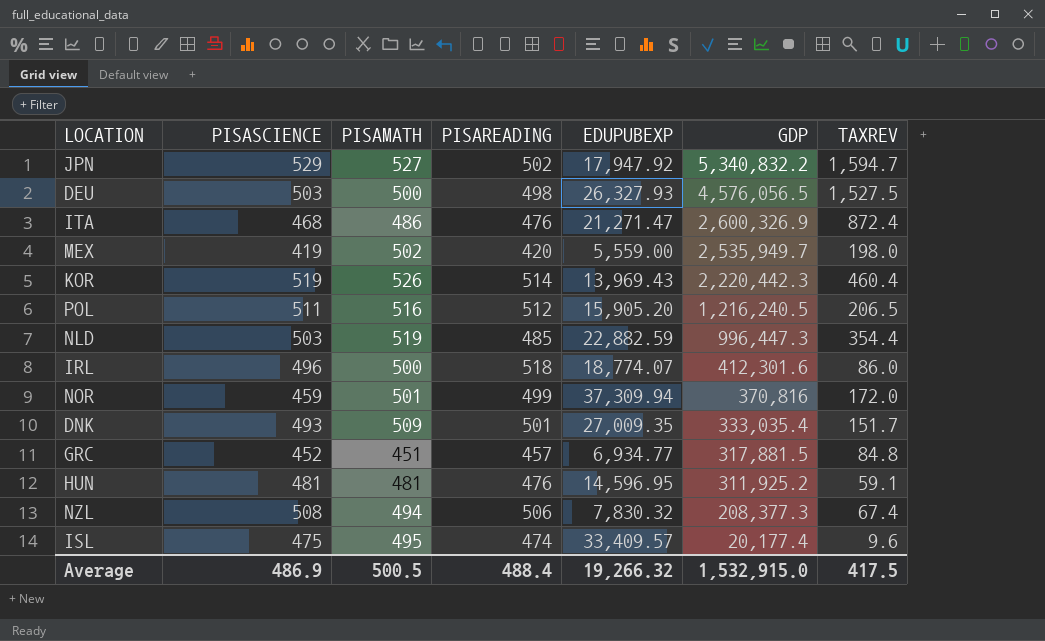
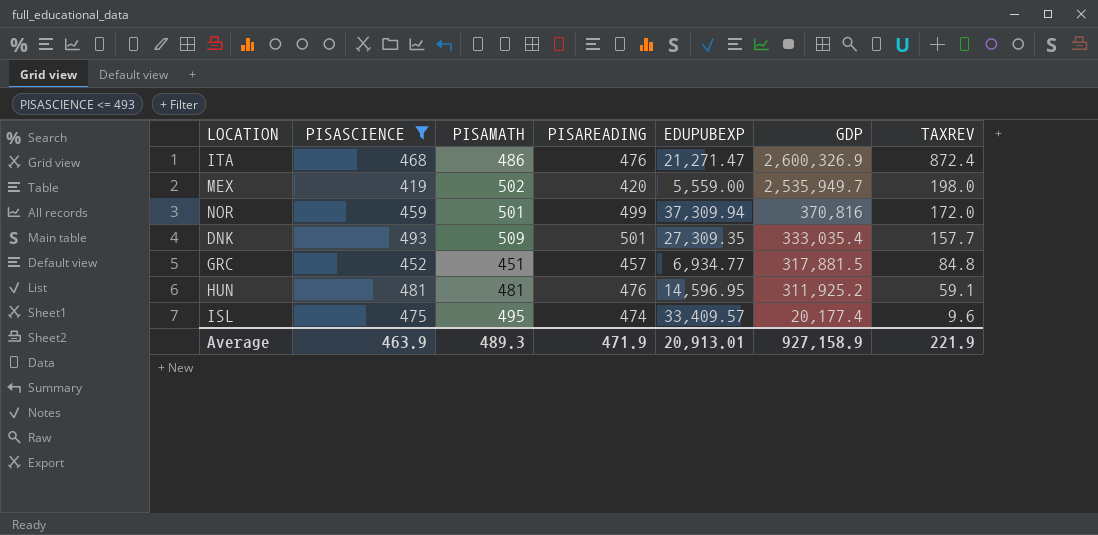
filter: none -> PISASCIENCE <= 493
DNK | EDUPUBEXP: 27,009.35 -> 27,309.35
DNK | TAXREV: 151.7 -> 157.7
Average | PISASCIENCE: 486.9 -> 463.9
Average | PISAMATH: 500.5 -> 489.3
Average | PISAREADING: 488.4 -> 471.9
Average | EDUPUBEXP: 19,266.32 -> 20,913.01
Average | GDP: 1,532,915.0 -> 927,158.9
Average | TAXREV: 417.5 -> 221.9

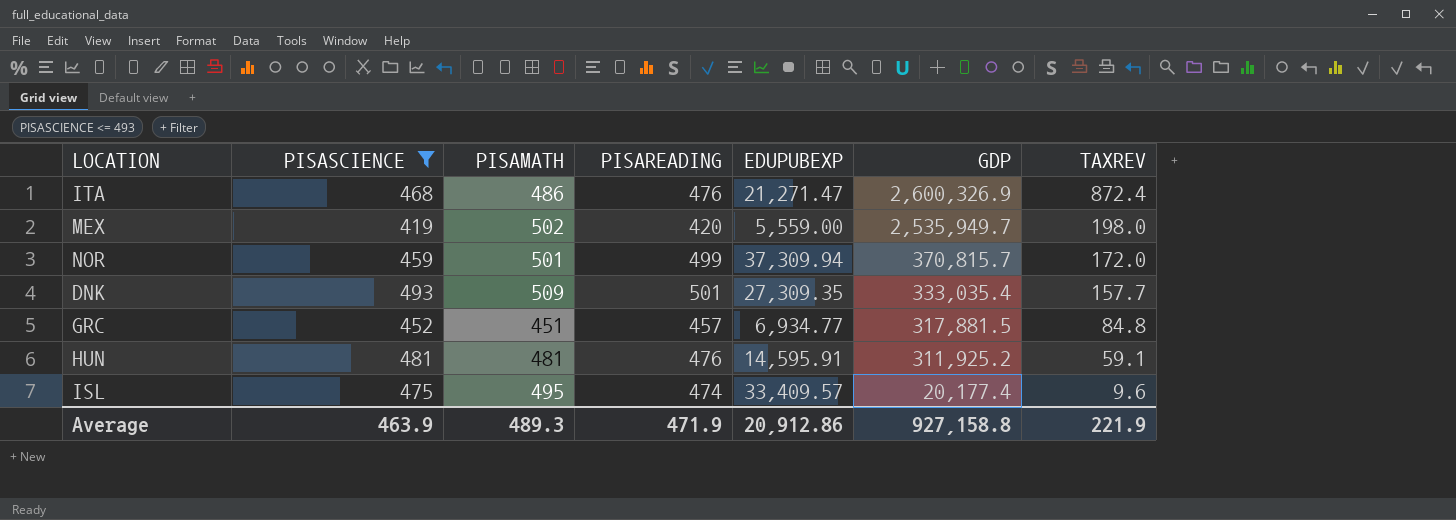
NOR | GDP: 370,816 -> 370,815.7
HUN | EDUPUBEXP: 14,596.95 -> 14,595.91
Average | EDUPUBEXP: 20,913.01 -> 20,912.86
Average | GDP: 927,158.9 -> 927,158.8

